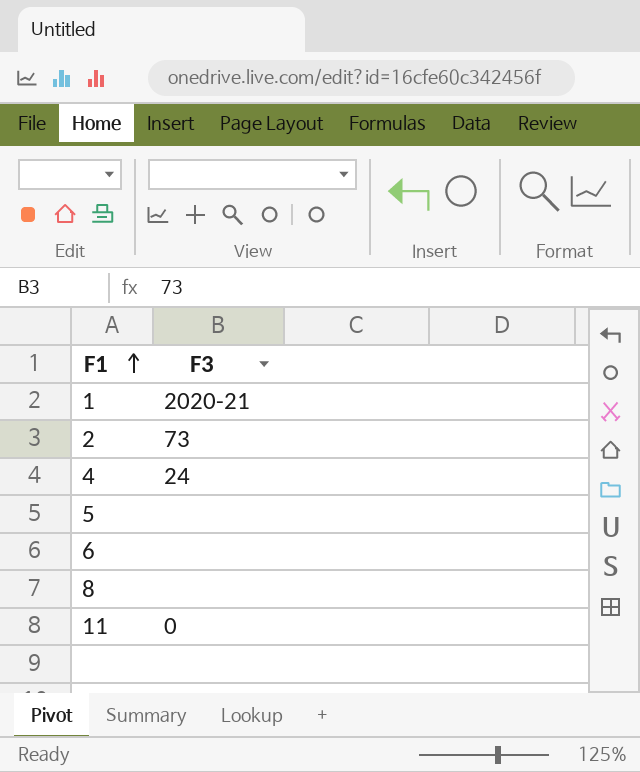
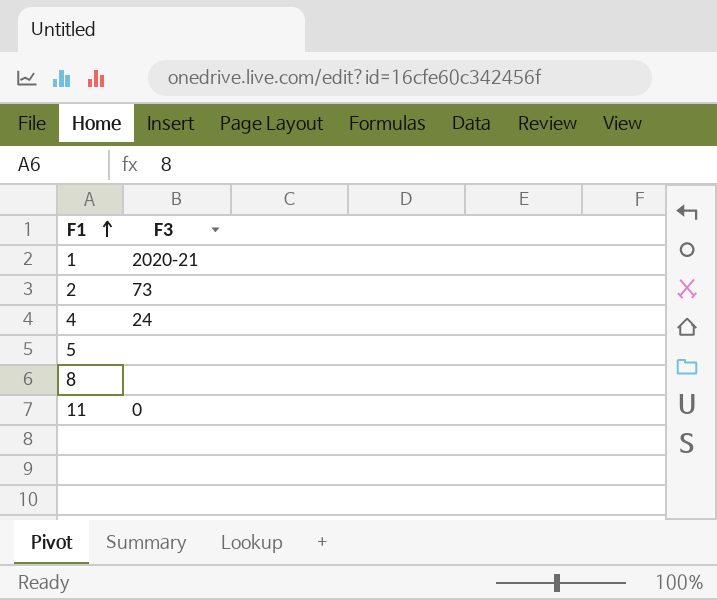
row 6: none -> none

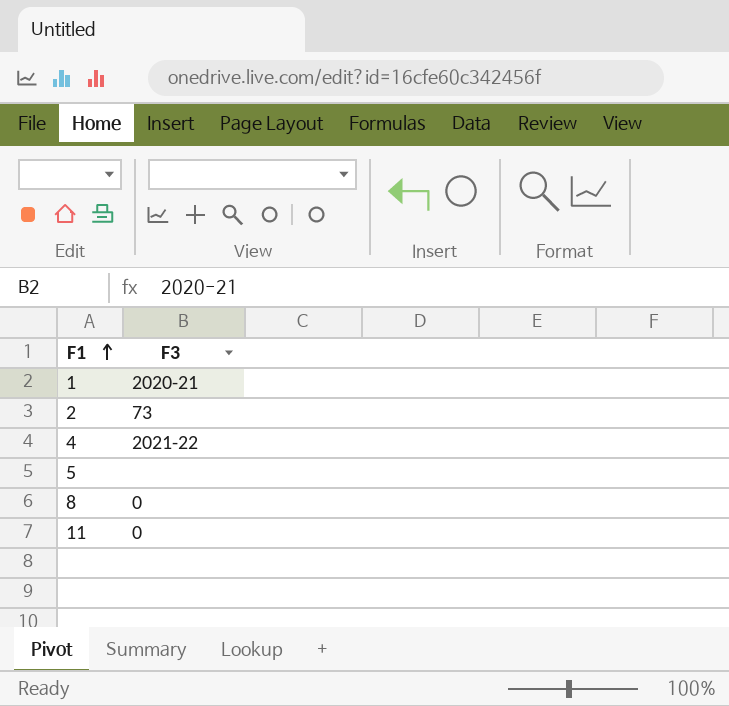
4 | F3: 24 -> 2021-22
8 | F3: none -> 0

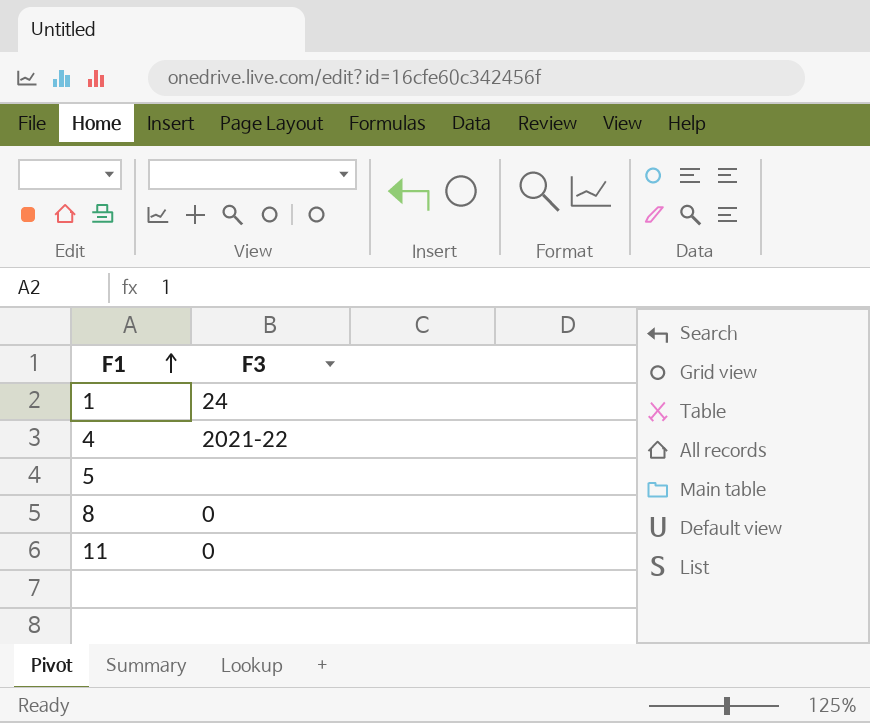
row 2: 73 -> none
1 | F3: 2020-21 -> 24

